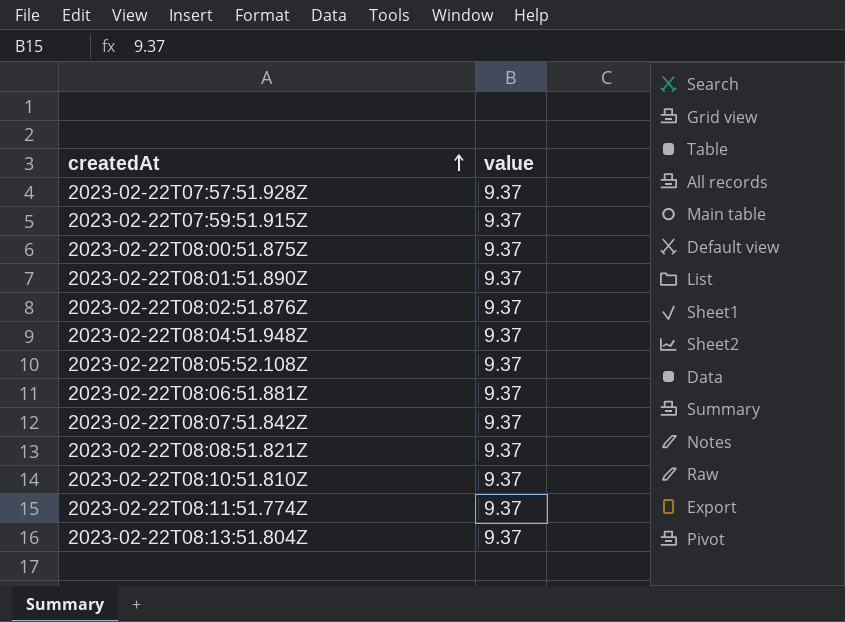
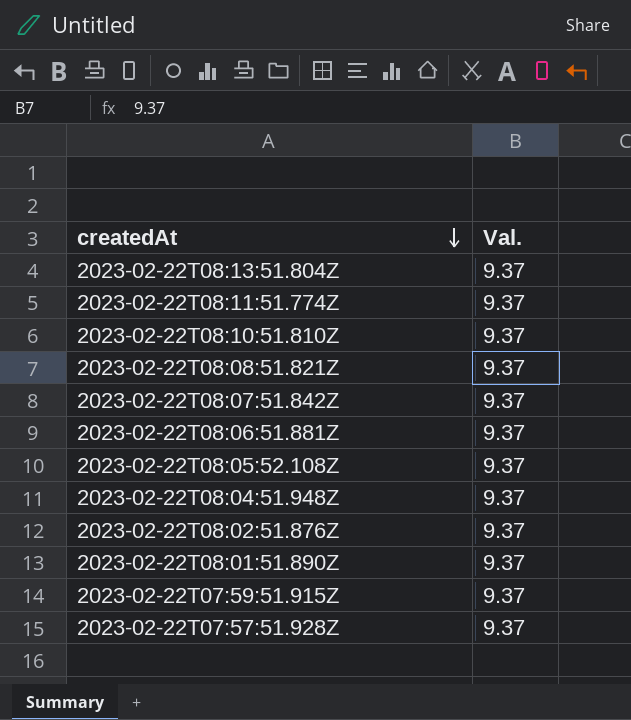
row order: createdAt ascending -> createdAt descending
column name: value -> Val.
row 2023-02-22T08:00:51.875Z: 9.37 -> none

